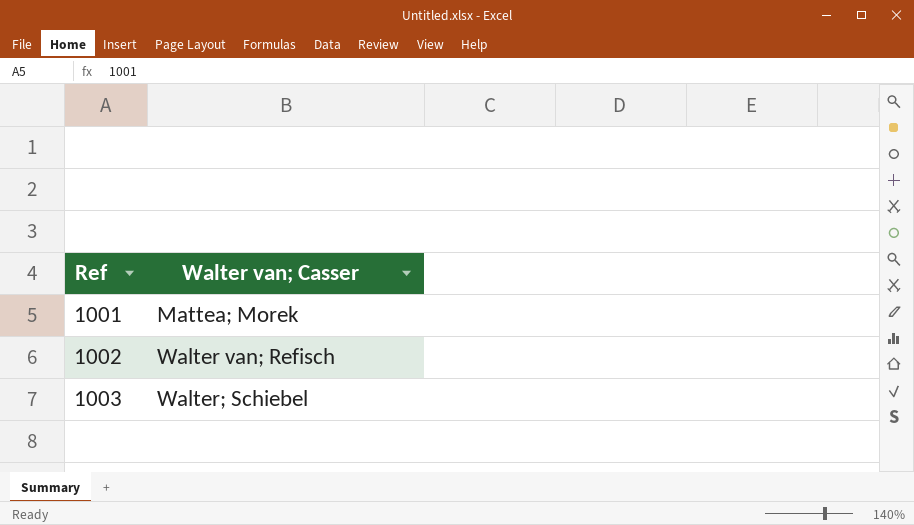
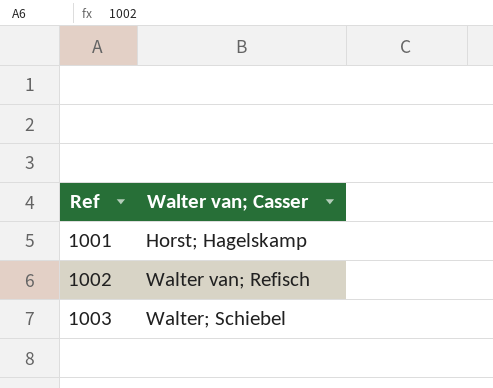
1001 | Walter van; Casser: Mattea; Morek -> Horst; Hagelskamp

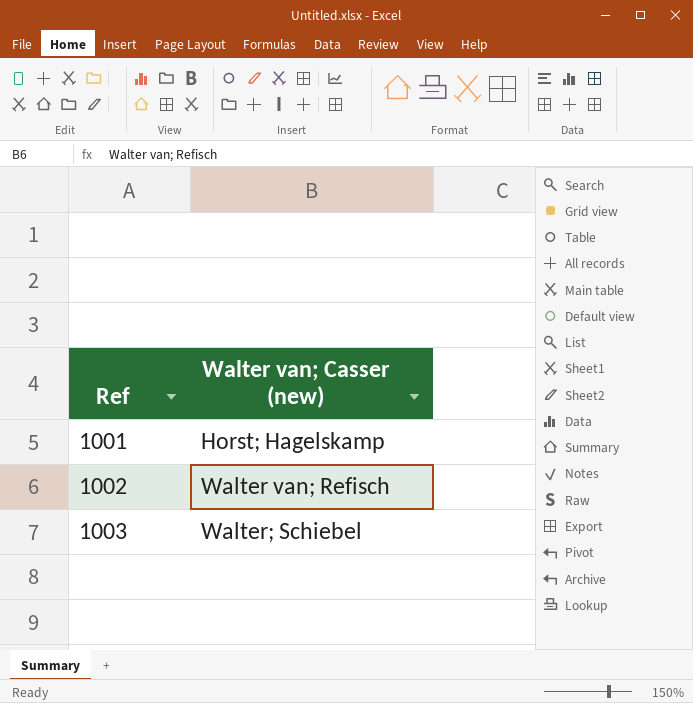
column name: Walter van; Casser -> Walter van; Casser (new)

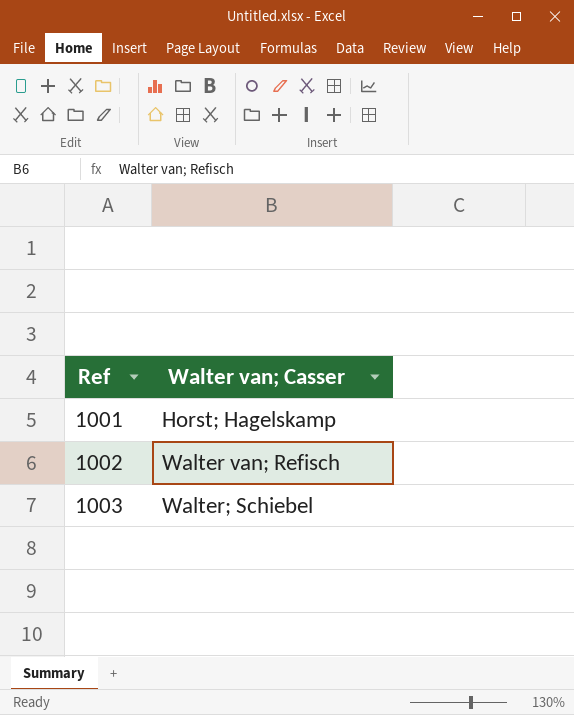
column name: Walter van; Casser (new) -> Walter van; Casser

